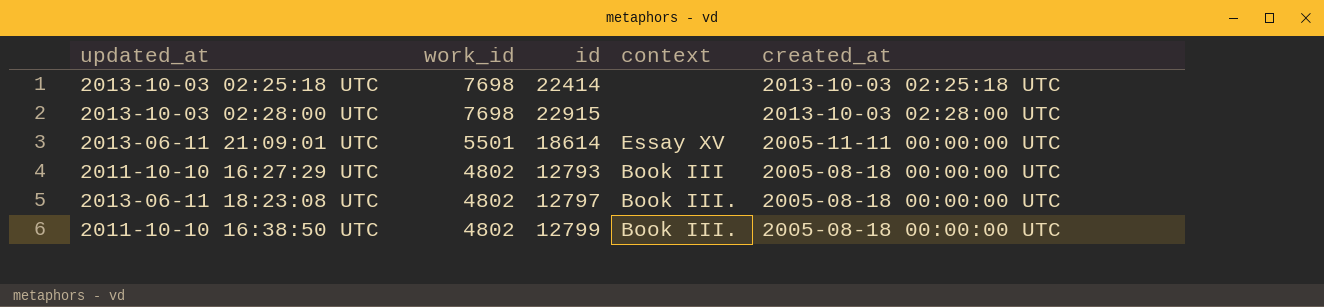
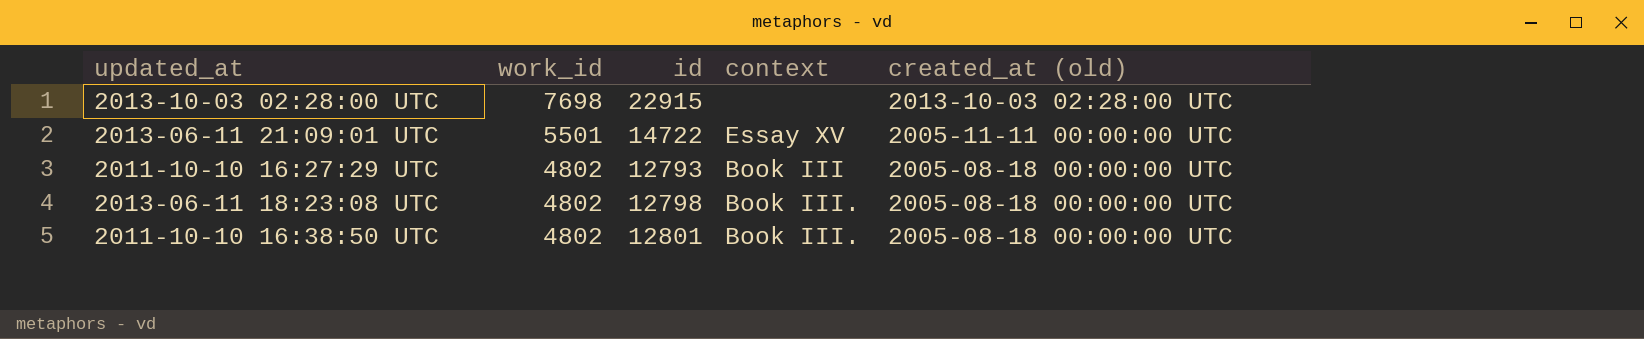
column name: created_at -> created_at (old)
row 2013-10-03 02:25:18 UTC: 7698 | 22414 | none | 2013-10-03 02:25:18 UTC -> none
2013-06-11 21:09:01 UTC | id: 18614 -> 14722
2013-06-11 18:23:08 UTC | id: 12797 -> 12798
2011-10-10 16:38:50 UTC | id: 12799 -> 12801

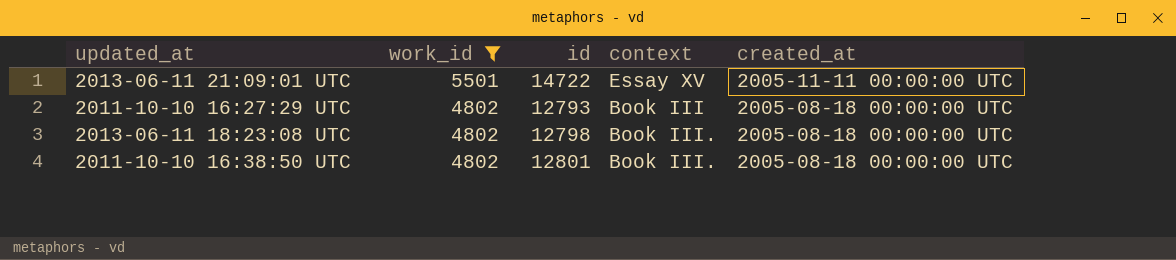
filter: none -> work_id != 7698
column name: created_at (old) -> created_at

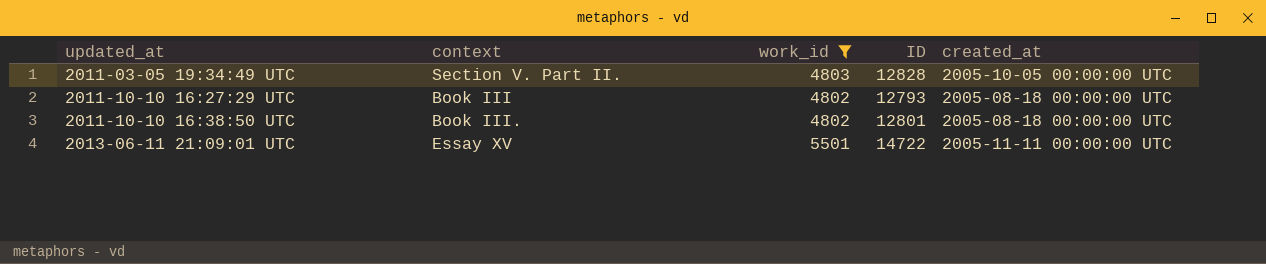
row order: work_id descending -> updated_at ascending
column context | position: 4 -> 2
column name: id -> ID
row 2013-06-11 18:23:08 UTC: 4802 | 12798 | Book III. | 2005-08-18 00:00:00 UTC -> none
row 2011-03-05 19:34:49 UTC: none -> Section V. Part II. | 4803 | 12828 | 2005-10-05 00:00:00 UTC

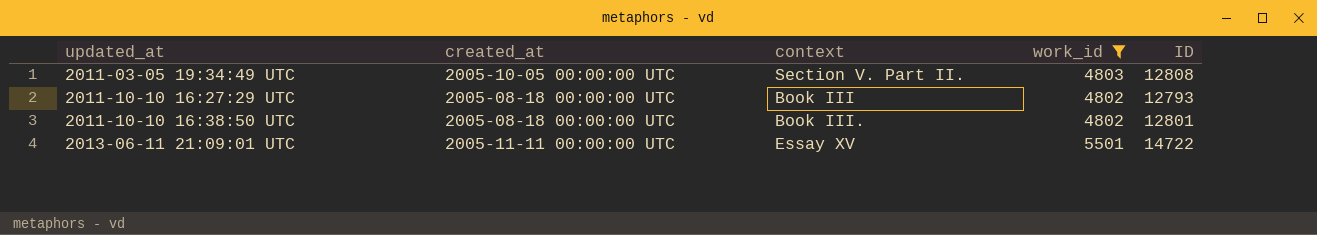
column created_at | position: 5 -> 2
2011-03-05 19:34:49 UTC | ID: 12828 -> 12808

